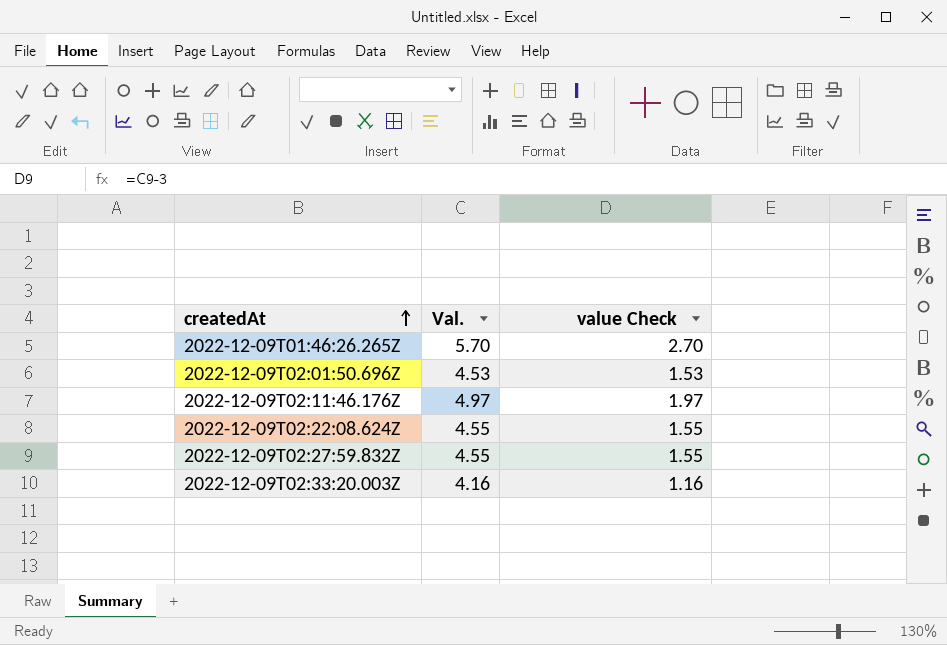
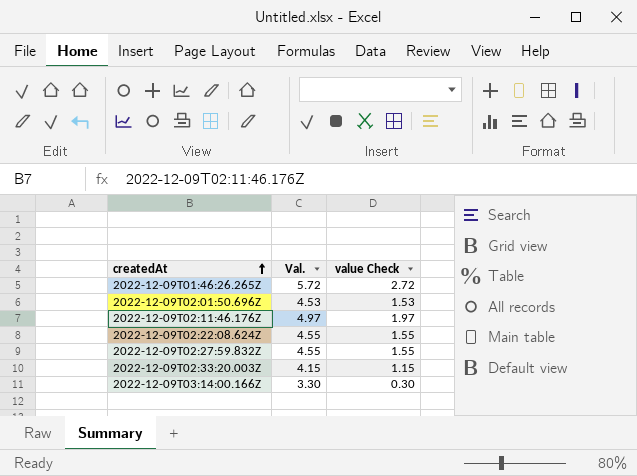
2022-12-09T01:46:26.265Z | Val.: 5.70 -> 5.72
2022-12-09T01:46:26.265Z | value Check: 2.70 -> 2.72
2022-12-09T02:33:20.003Z | Val.: 4.16 -> 4.15
2022-12-09T02:33:20.003Z | value Check: 1.16 -> 1.15
row 2022-12-09T03:14:00.166Z: none -> 3.30 | 0.30

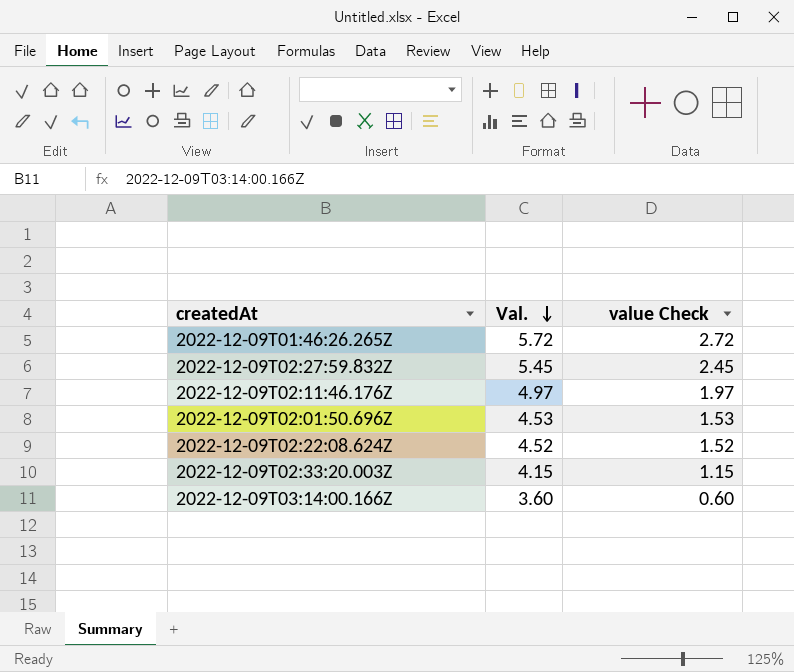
row order: createdAt ascending -> Val. descending
2022-12-09T02:27:59.832Z | Val.: 4.55 -> 5.45
2022-12-09T02:27:59.832Z | value Check: 1.55 -> 2.45
2022-12-09T02:22:08.624Z | Val.: 4.55 -> 4.52
2022-12-09T02:22:08.624Z | value Check: 1.55 -> 1.52
2022-12-09T03:14:00.166Z | Val.: 3.30 -> 3.60
2022-12-09T03:14:00.166Z | value Check: 0.30 -> 0.60

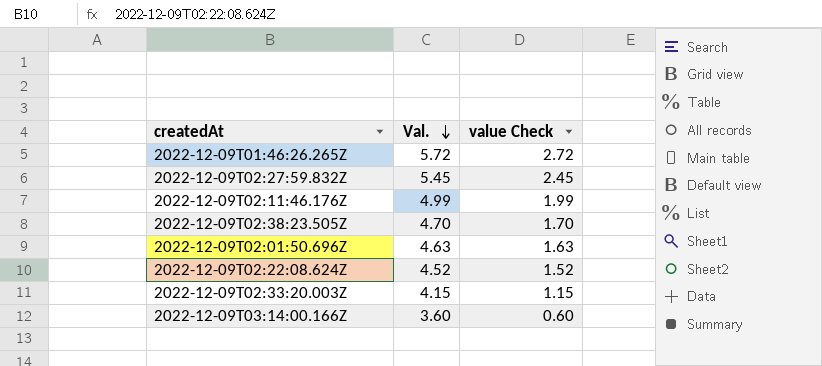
2022-12-09T02:11:46.176Z | Val.: 4.97 -> 4.99
2022-12-09T02:11:46.176Z | value Check: 1.97 -> 1.99
row 2022-12-09T02:38:23.505Z: none -> 4.70 | 1.70
2022-12-09T02:01:50.696Z | Val.: 4.53 -> 4.63
2022-12-09T02:01:50.696Z | value Check: 1.53 -> 1.63

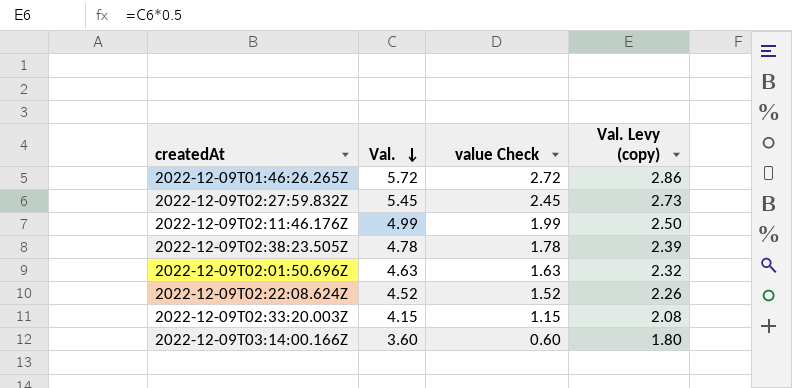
column Val. Levy (copy) | formula: none -> [Val.] * 0.5
2022-12-09T02:38:23.505Z | Val.: 4.70 -> 4.78
2022-12-09T02:38:23.505Z | value Check: 1.70 -> 1.78

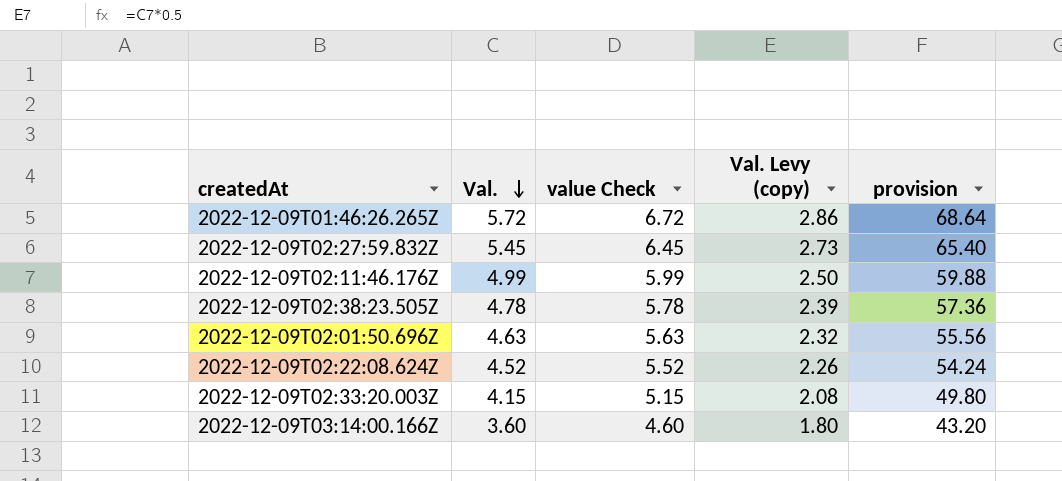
column value Check | formula: [Val.] - 3 -> [Val.] + 1
column provision | formula: none -> [Val.] * 12

